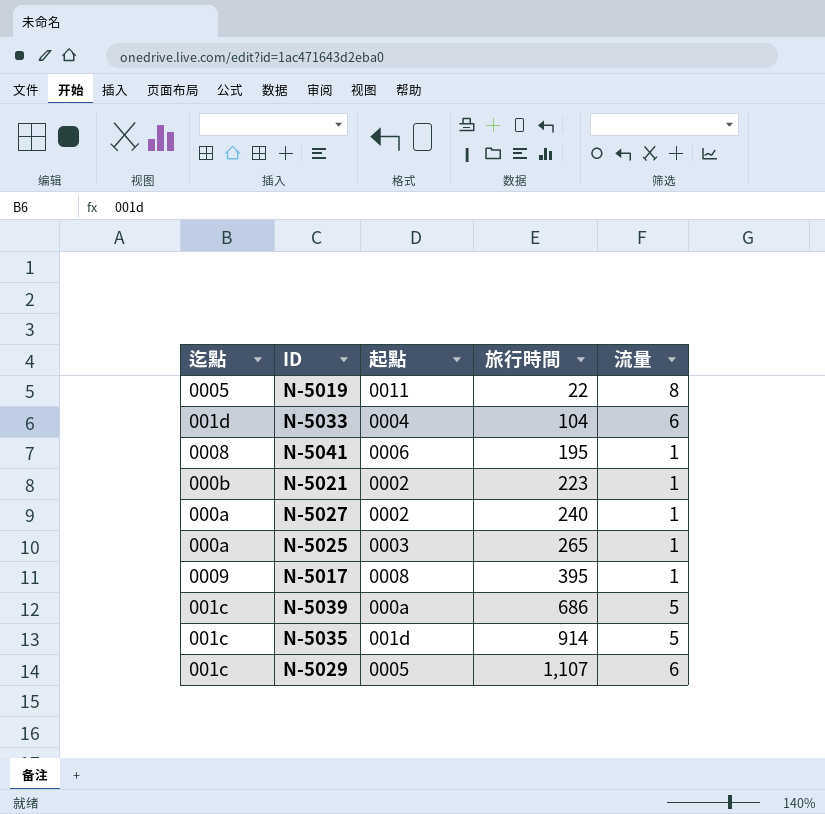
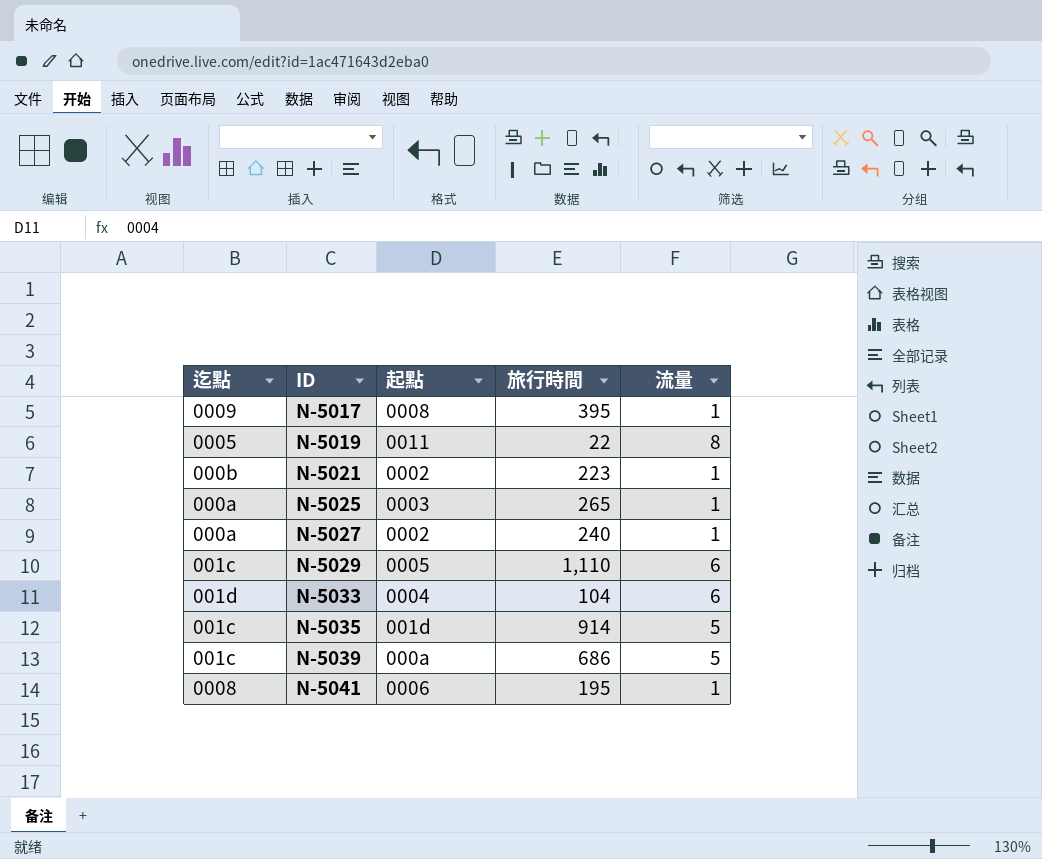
row order: 旅行時間 ascending -> ID ascending
N-5029 | 旅行時間: 1,107 -> 1,110

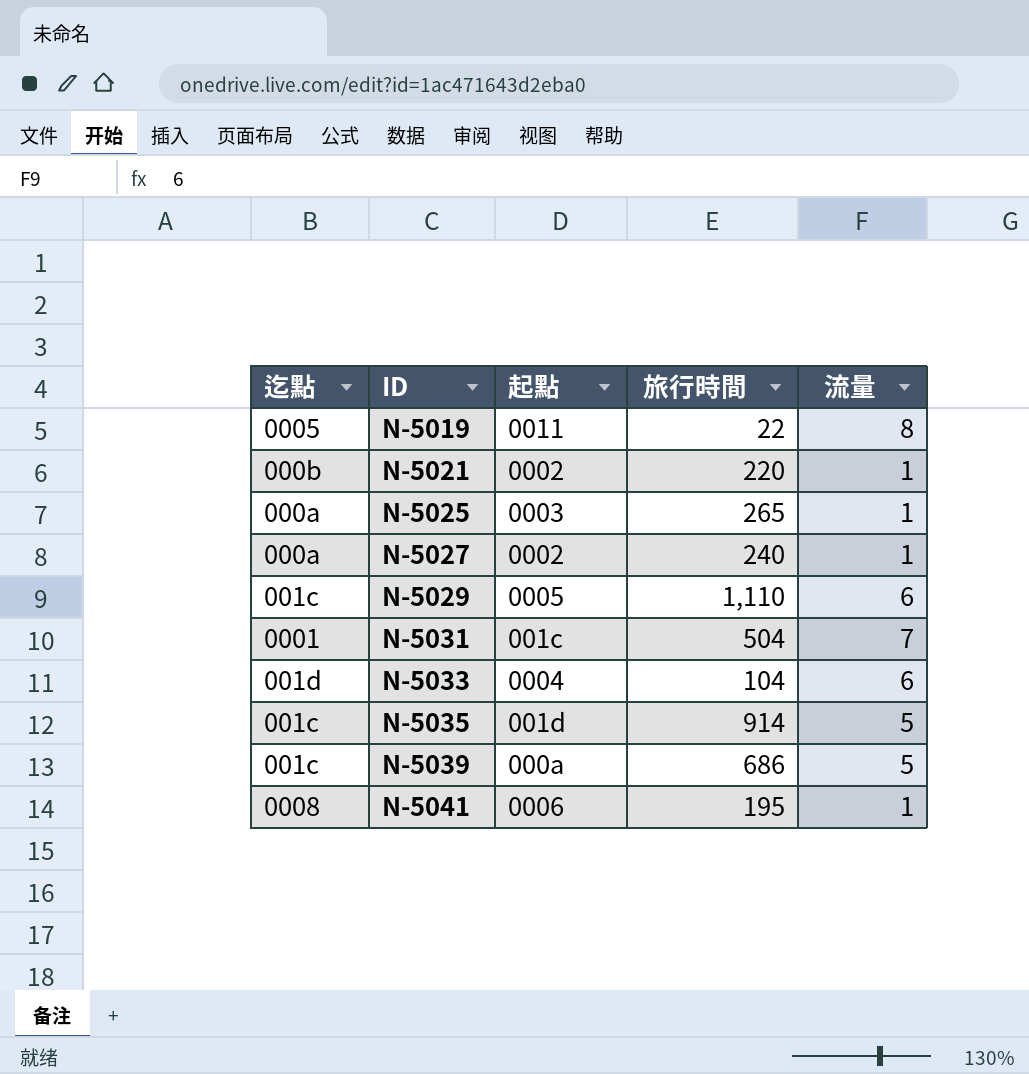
row N-5017: 0009 | 0008 | 395 | 1 -> none
N-5021 | 旅行時間: 223 -> 220
row N-5031: none -> 0001 | 001c | 504 | 7

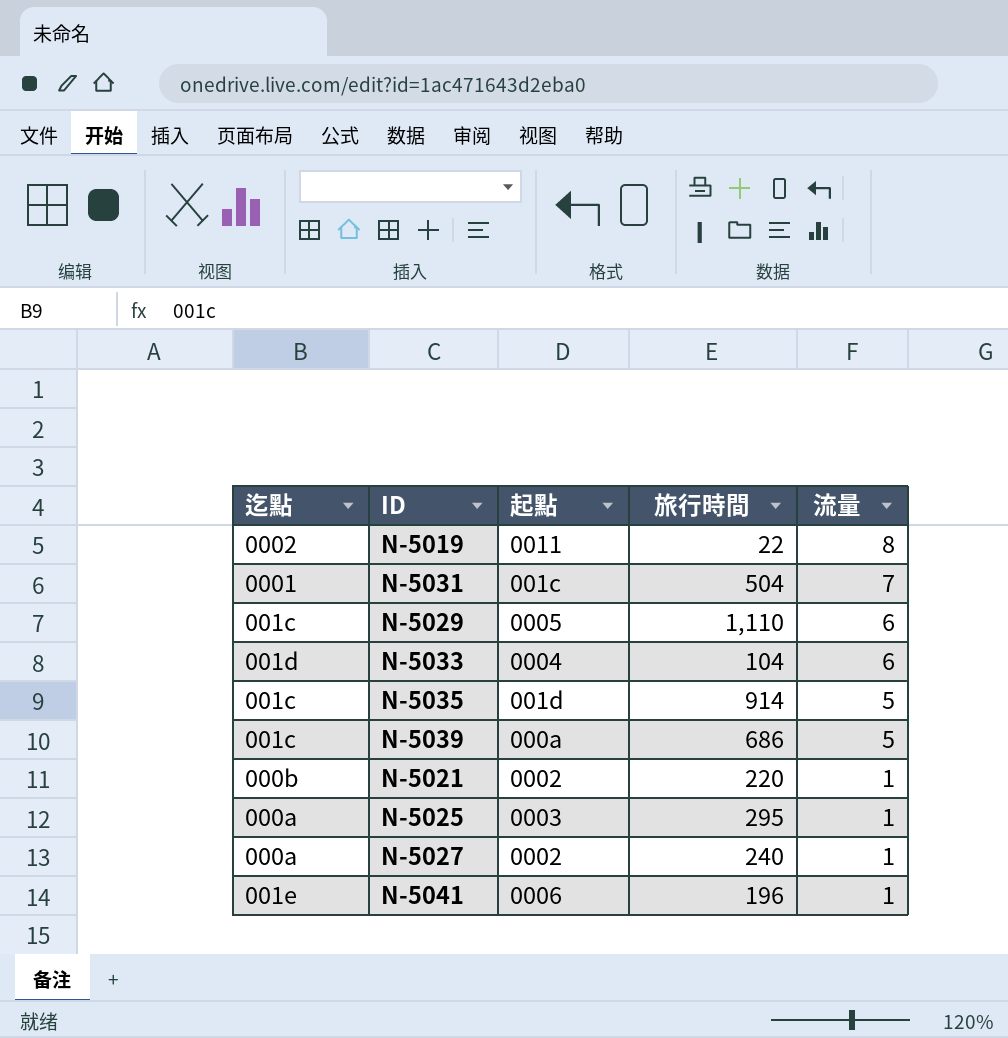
row order: ID ascending -> 流量 descending
N-5019 | 迄點: 0005 -> 0002
N-5025 | 旅行時間: 265 -> 295
N-5041 | 迄點: 0008 -> 001e
N-5041 | 旅行時間: 195 -> 196

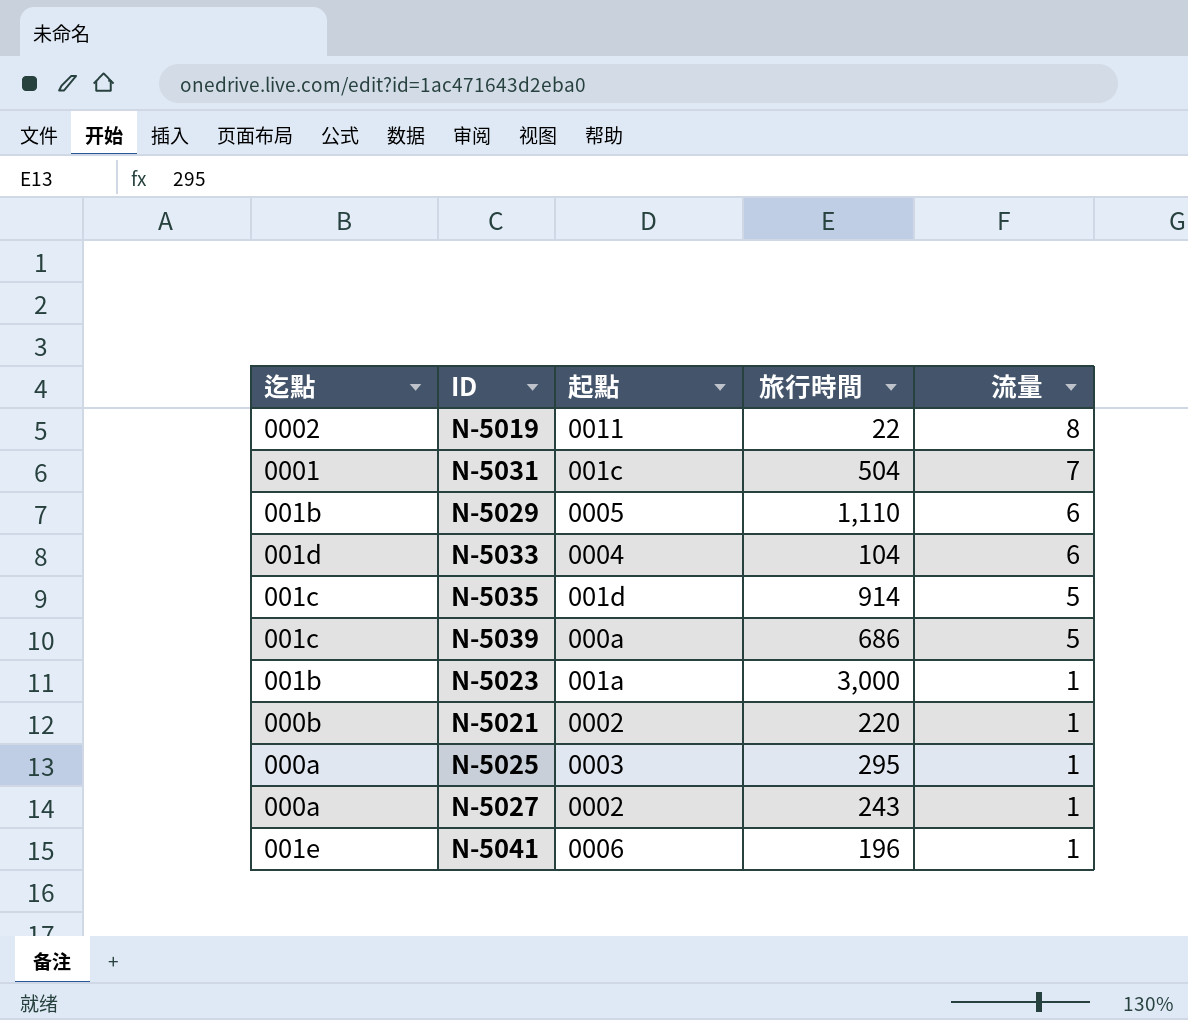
N-5029 | 迄點: 001c -> 001b
row N-5023: none -> 001b | 001a | 3,000 | 1
N-5027 | 旅行時間: 240 -> 243

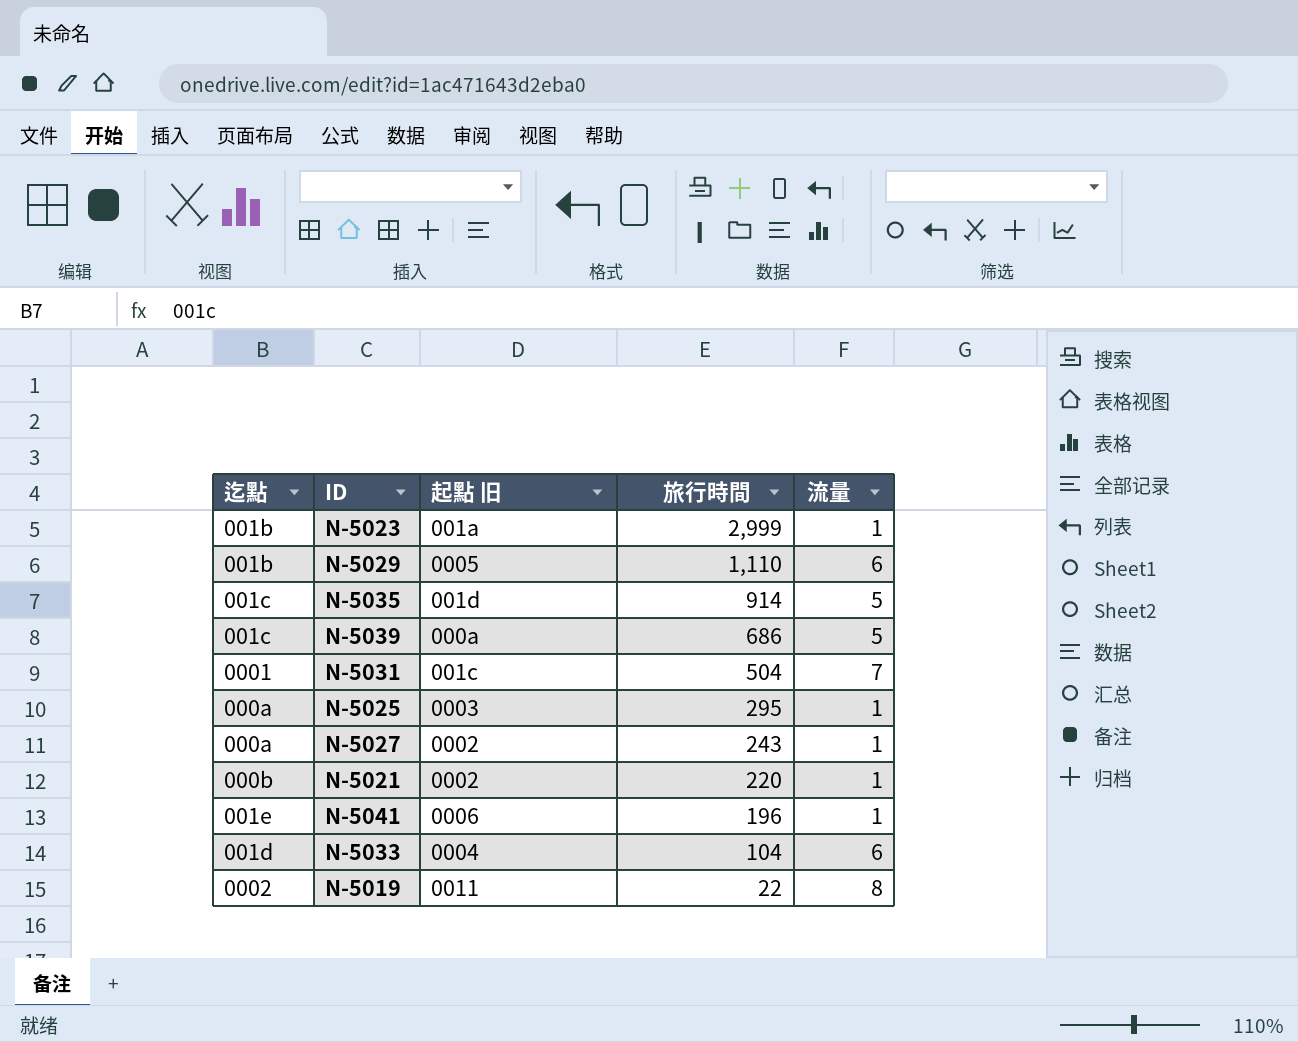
row order: 流量 descending -> 旅行時間 descending
column name: 起點 -> 起點 旧
N-5023 | 旅行時間: 3,000 -> 2,999

